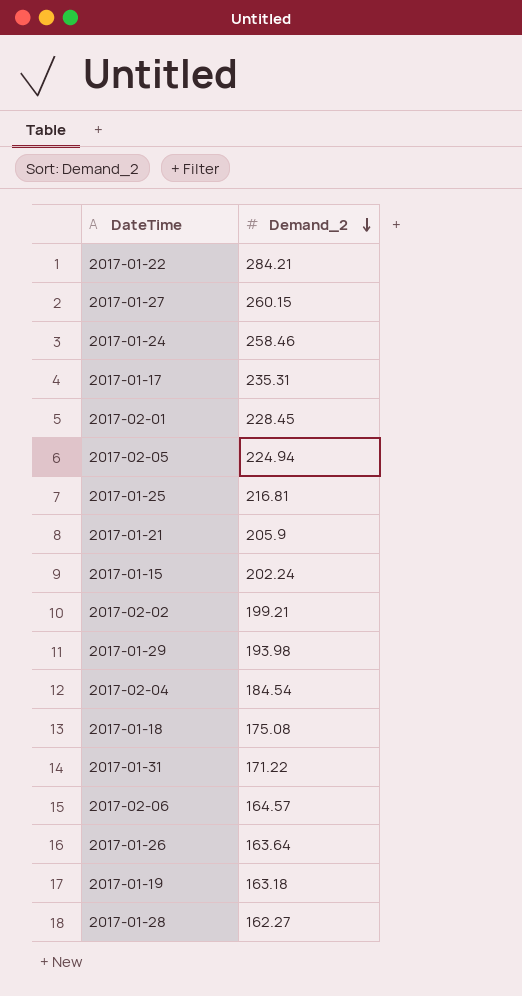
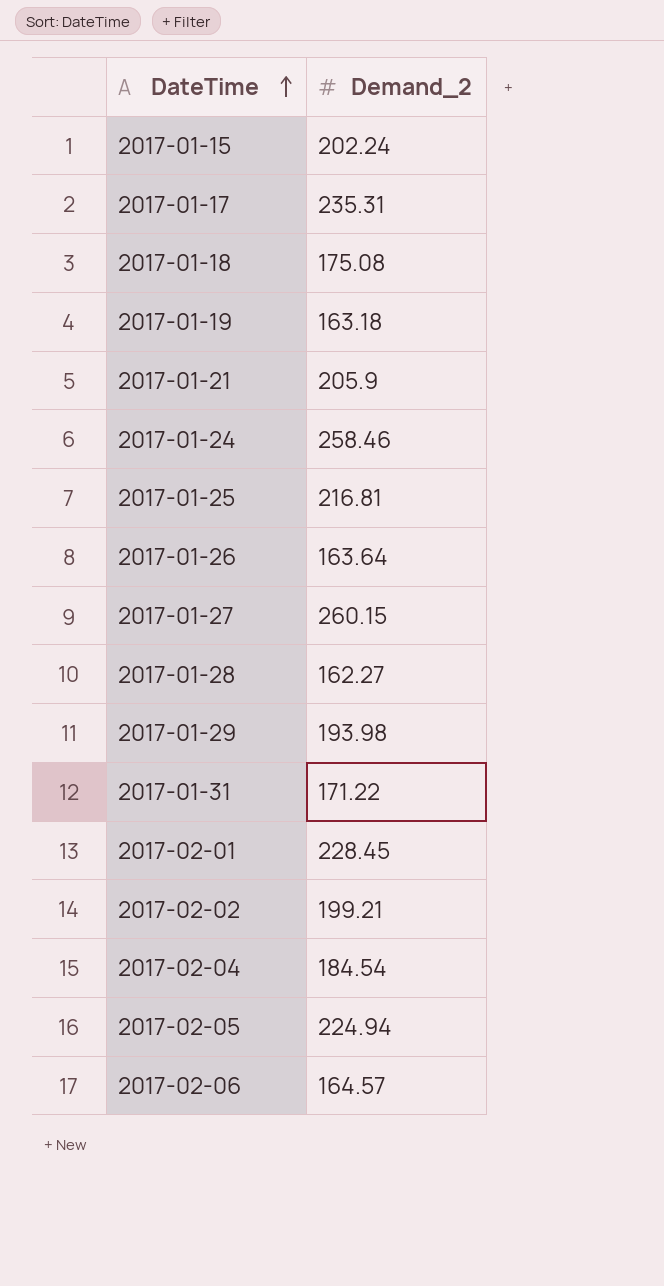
row order: Demand_2 descending -> DateTime ascending
row 2017-01-22: 284.21 -> none

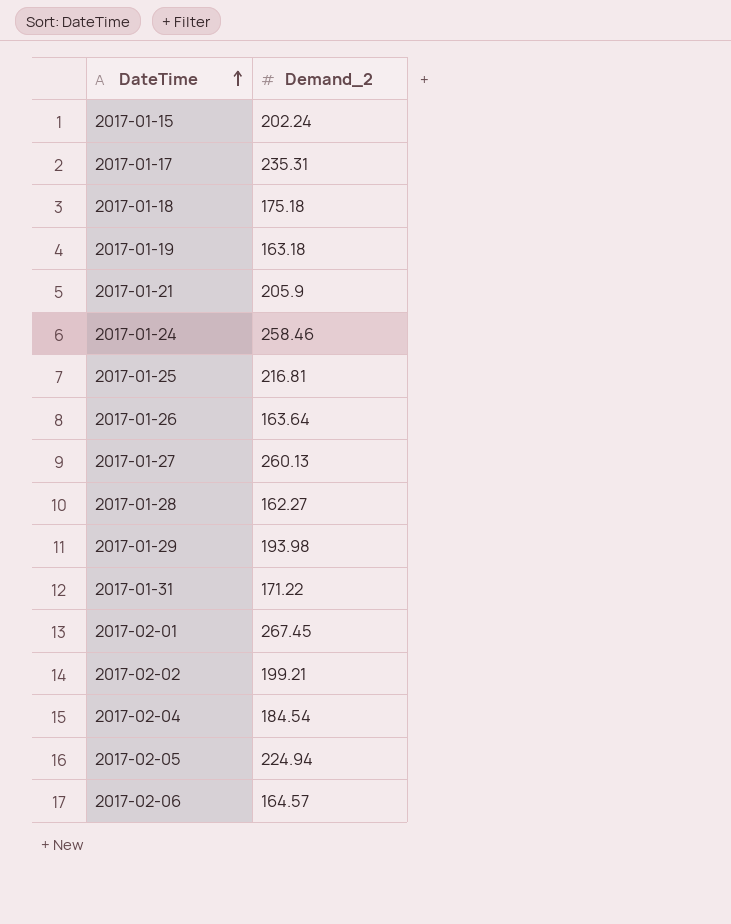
2017-01-18 | Demand_2: 175.08 -> 175.18
2017-01-27 | Demand_2: 260.15 -> 260.13
2017-02-01 | Demand_2: 228.45 -> 267.45

